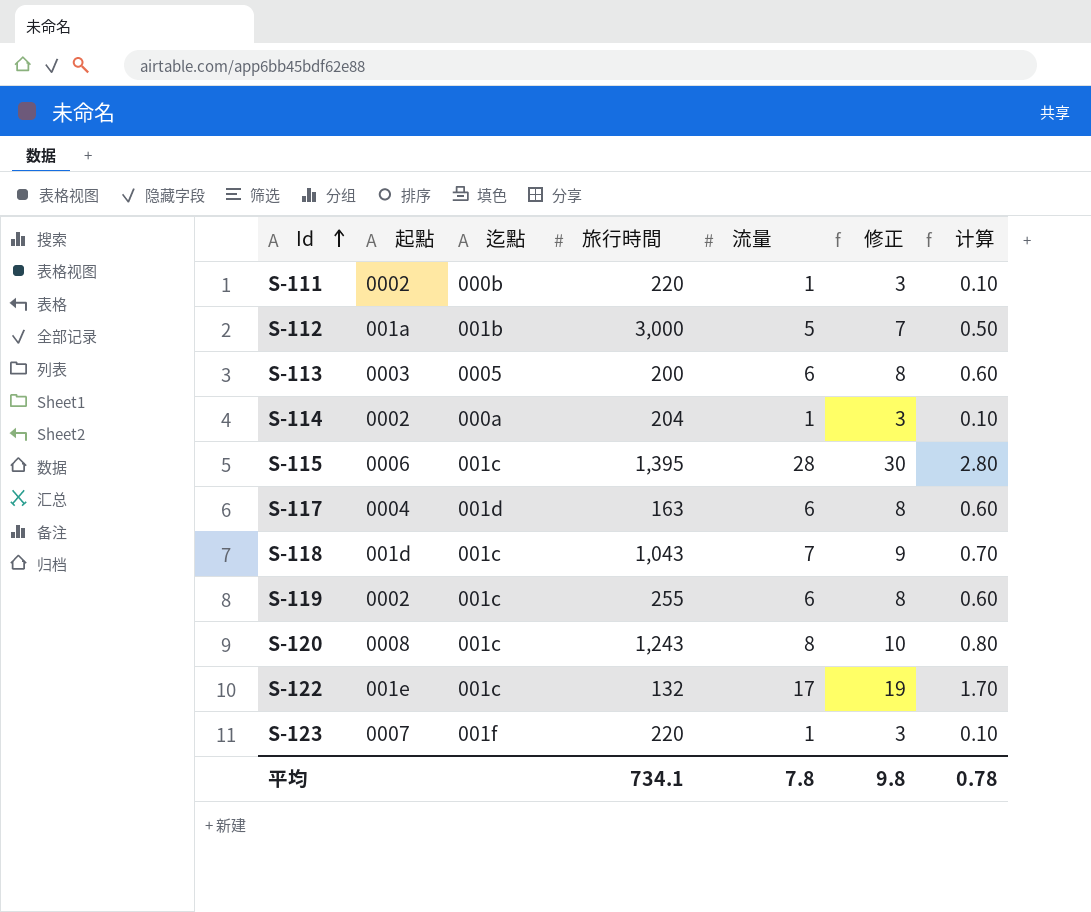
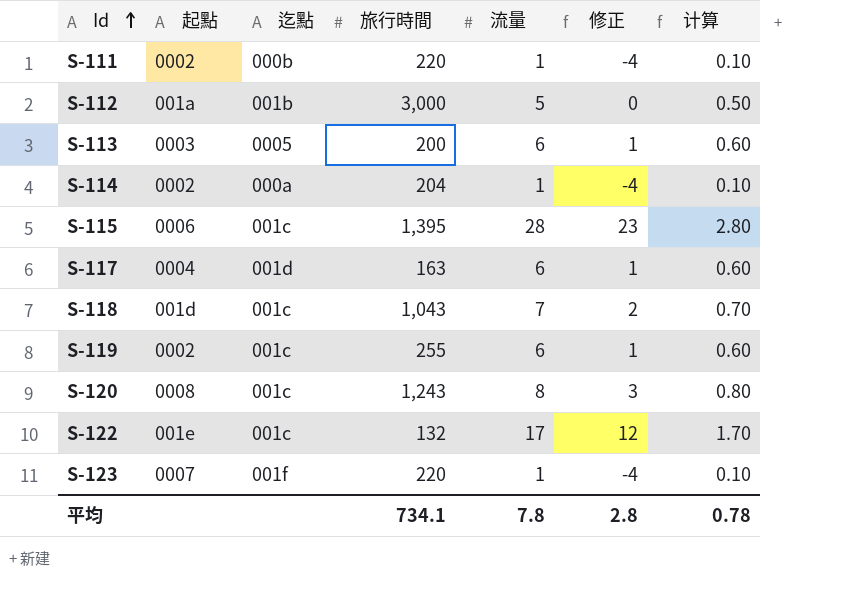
column 修正 | formula: [流量] + 2 -> [流量] - 5
平均 | 修正: 9.8 -> 2.8

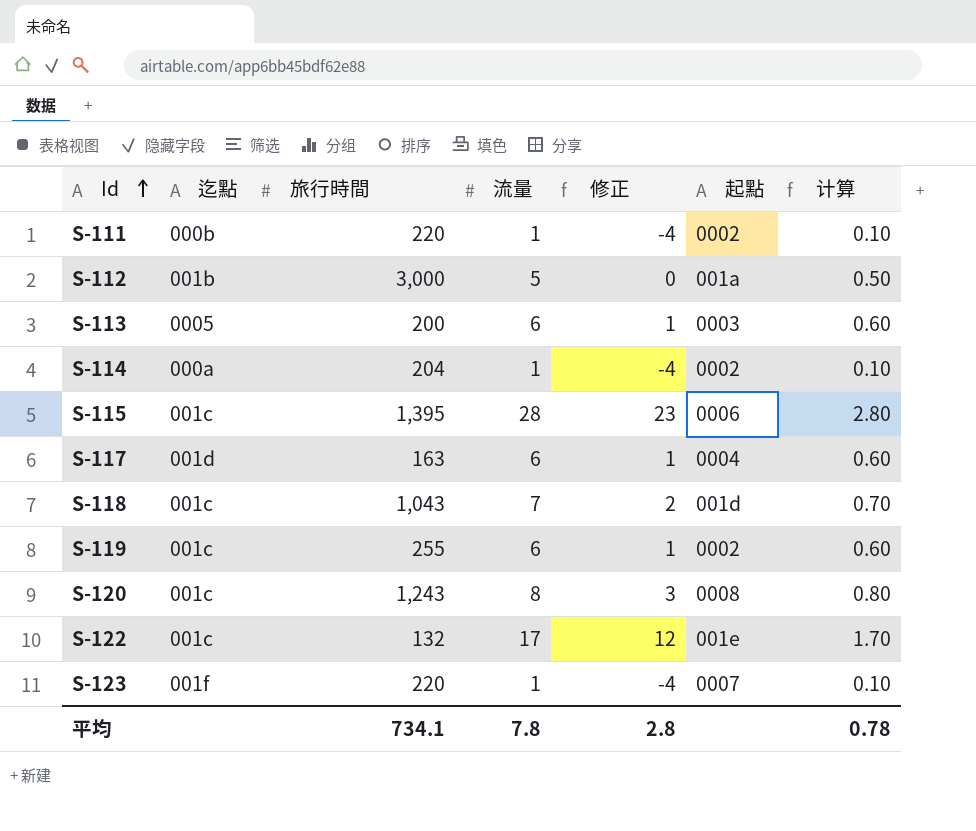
column 起點 | position: 2 -> 6

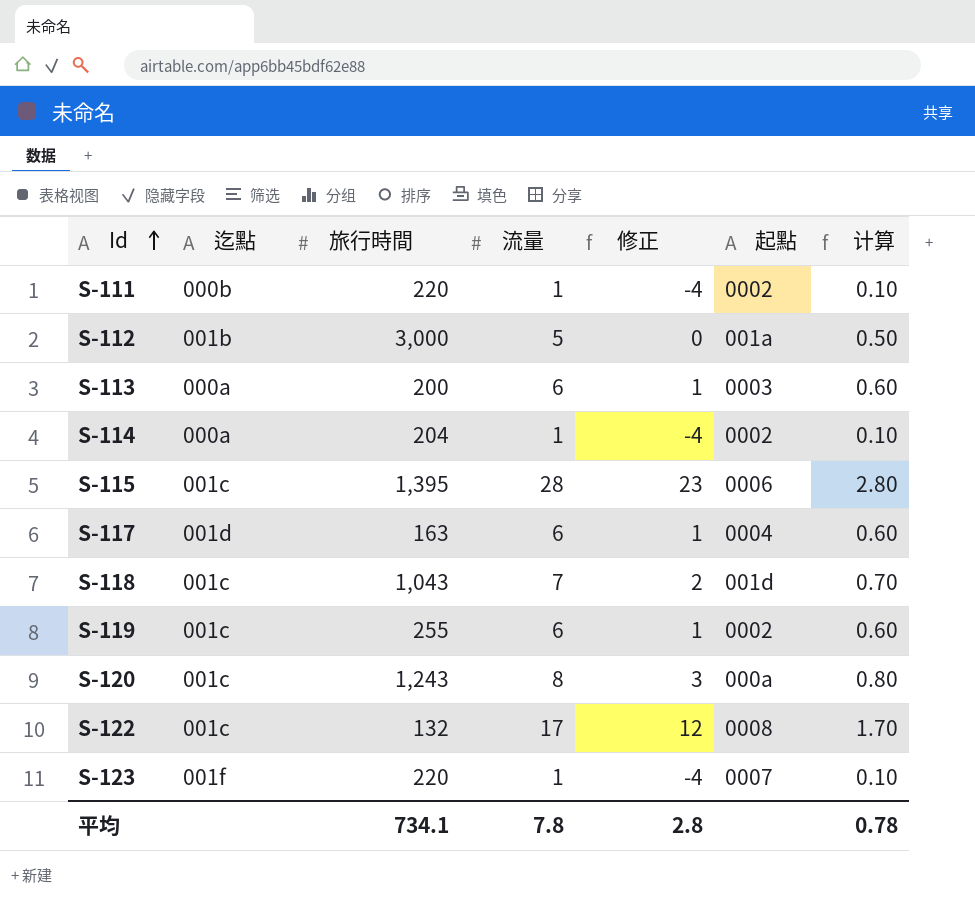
S-113 | 迄點: 0005 -> 000a
S-120 | 起點: 0008 -> 000a
S-122 | 起點: 001e -> 0008

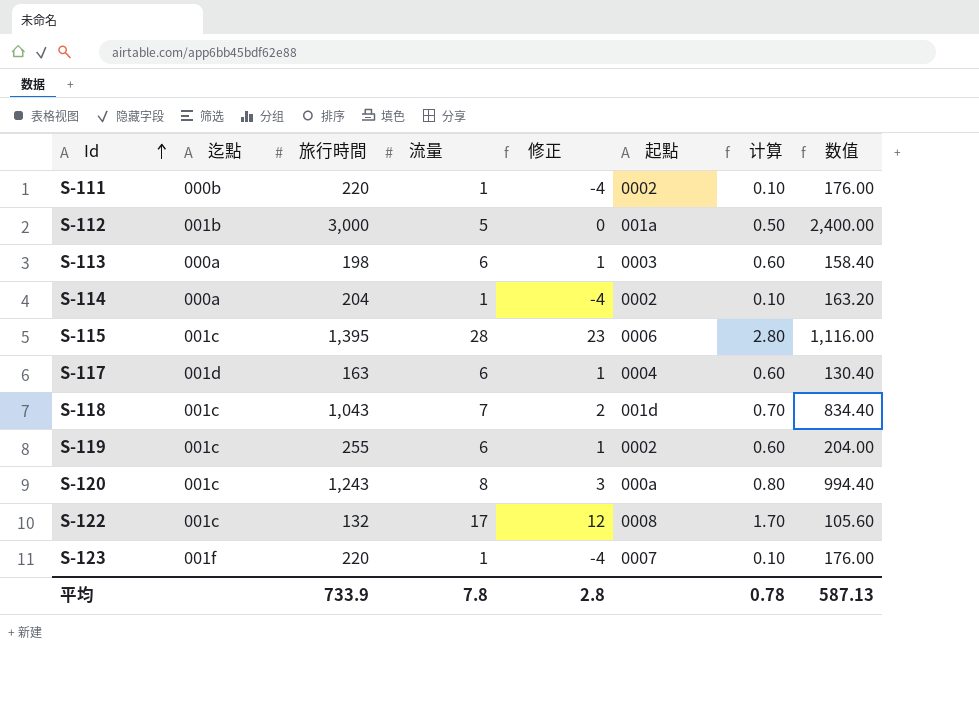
column 数值 | formula: none -> [旅行時間] * 0.8
S-113 | 旅行時間: 200 -> 198
平均 | 旅行時間: 734.1 -> 733.9

